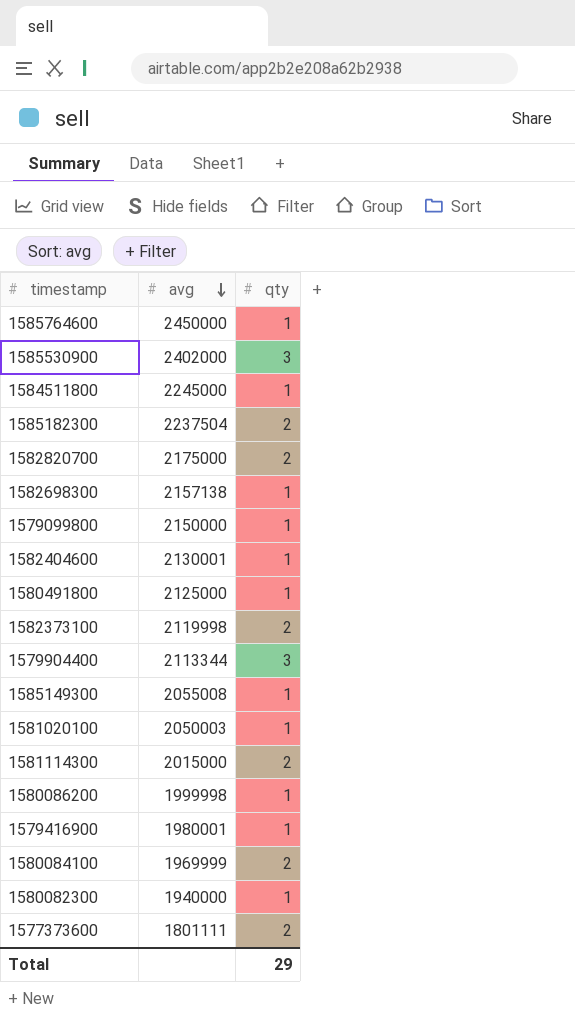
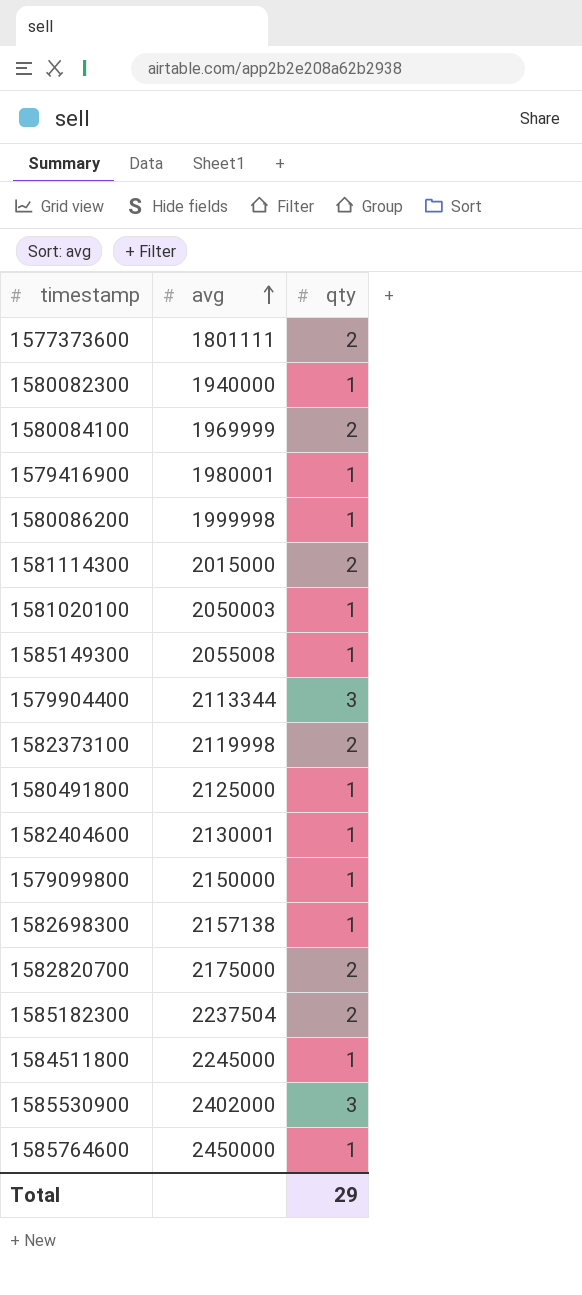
row order: avg descending -> avg ascending

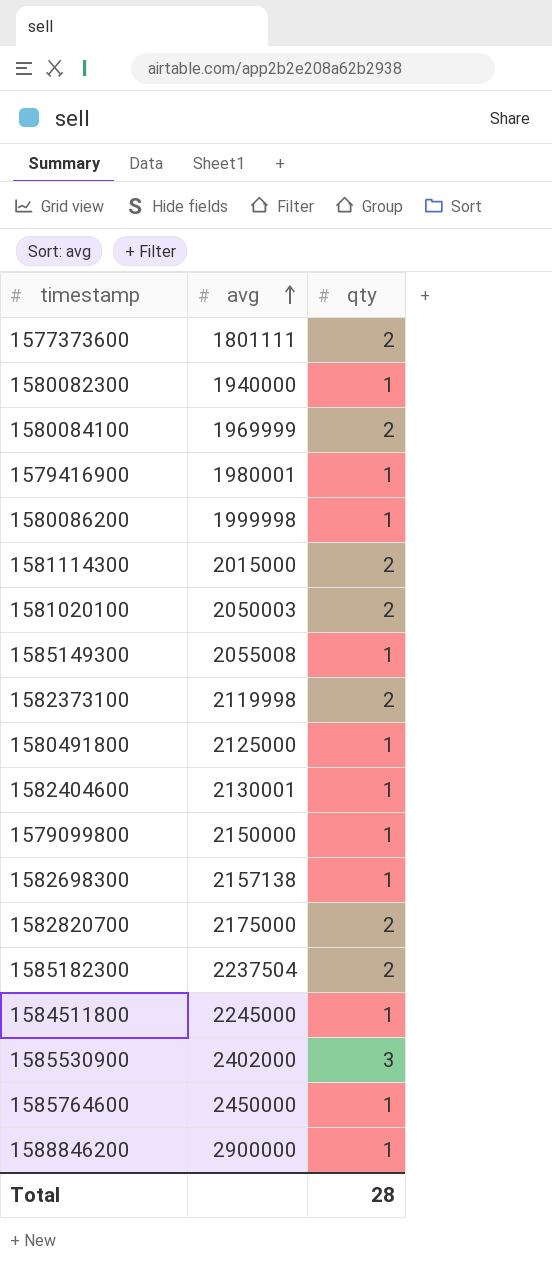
row 1579904400: 2113344 | 3 -> none
1581020100 | qty: 1 -> 2
row 1588846200: none -> 2900000 | 1
Total | qty: 29 -> 28

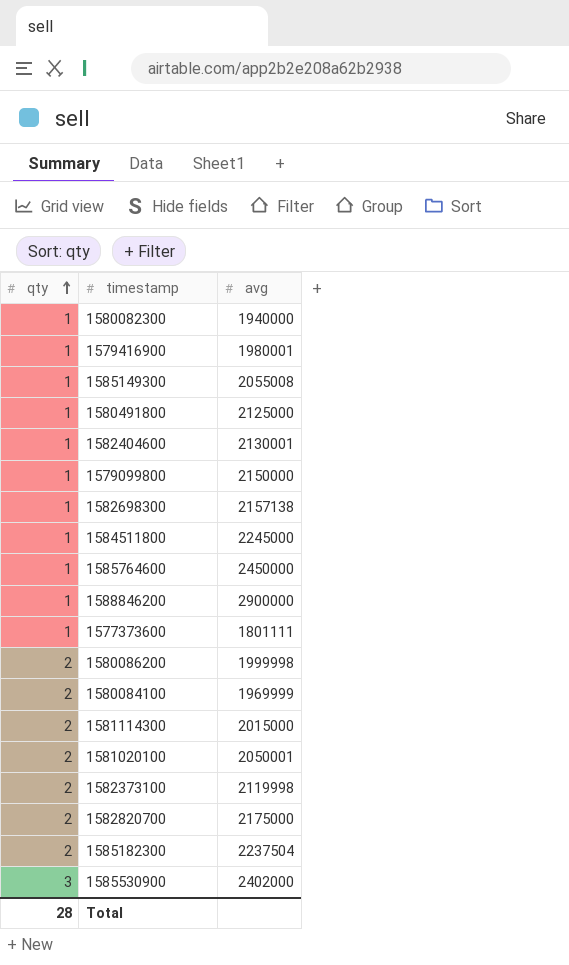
row order: avg ascending -> qty ascending
column qty | position: 3 -> 1
1577373600 | qty: 2 -> 1
1580086200 | qty: 1 -> 2
1581020100 | avg: 2050003 -> 2050001

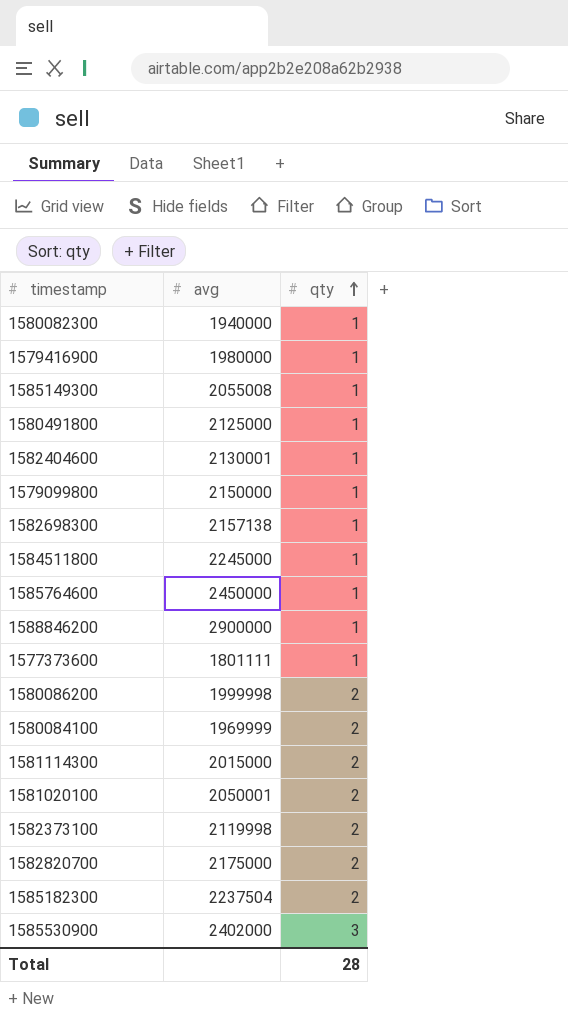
column qty | position: 1 -> 3
1579416900 | avg: 1980001 -> 1980000

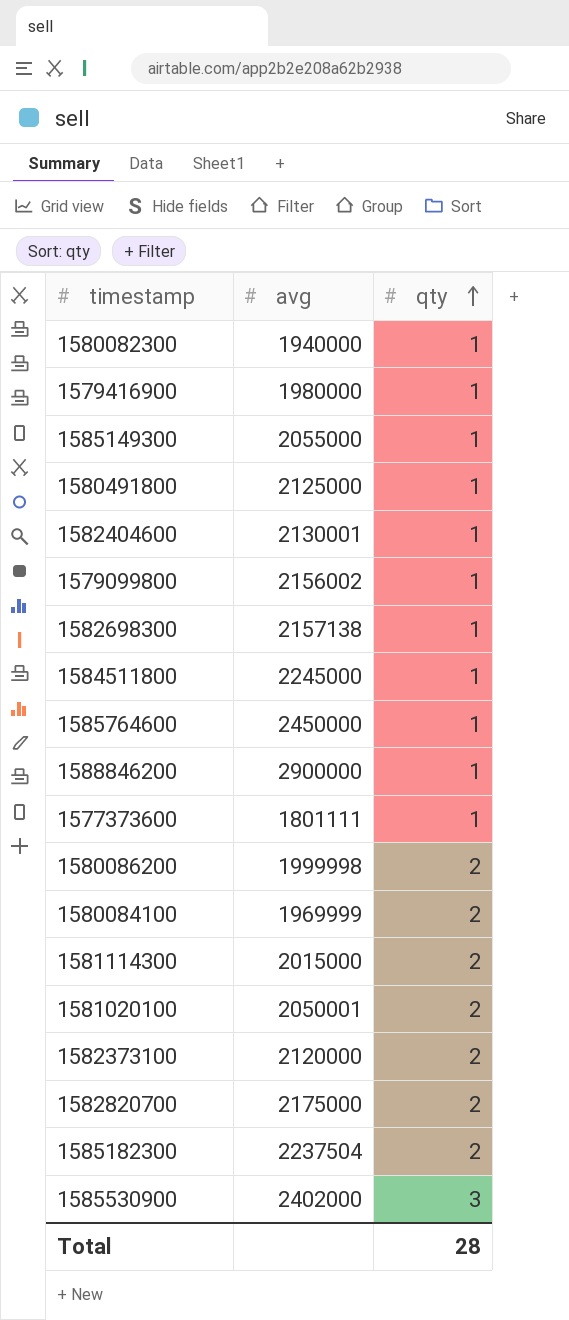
1585149300 | avg: 2055008 -> 2055000
1579099800 | avg: 2150000 -> 2156002
1582373100 | avg: 2119998 -> 2120000

